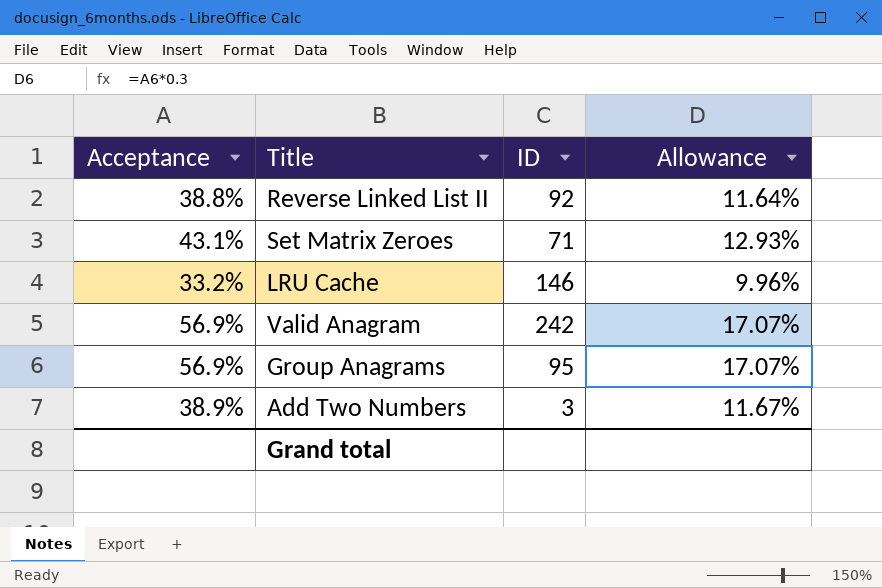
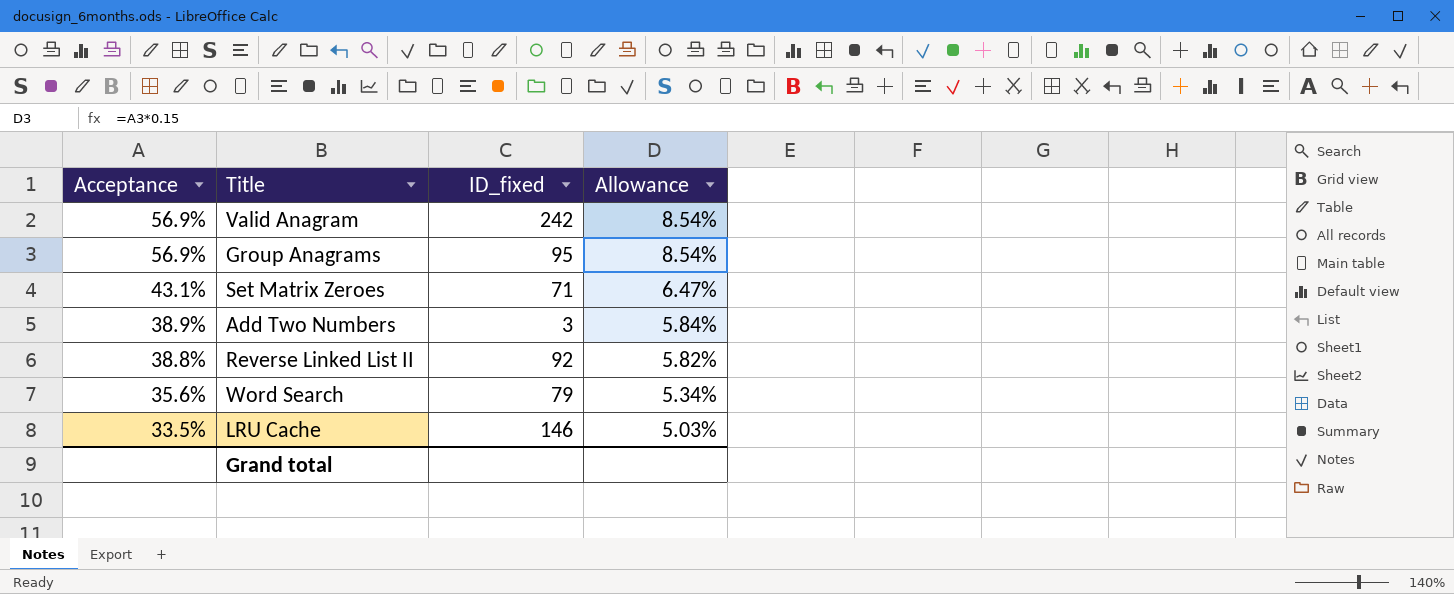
row order: none -> Acceptance descending
column name: ID -> ID_fixed
column Allowance | formula: [Acceptance] * 0.3 -> [Acceptance] * 0.15
row Word Search: none -> 35.6% | 79 | 5.34%
LRU Cache | Acceptance: 33.2% -> 33.5%

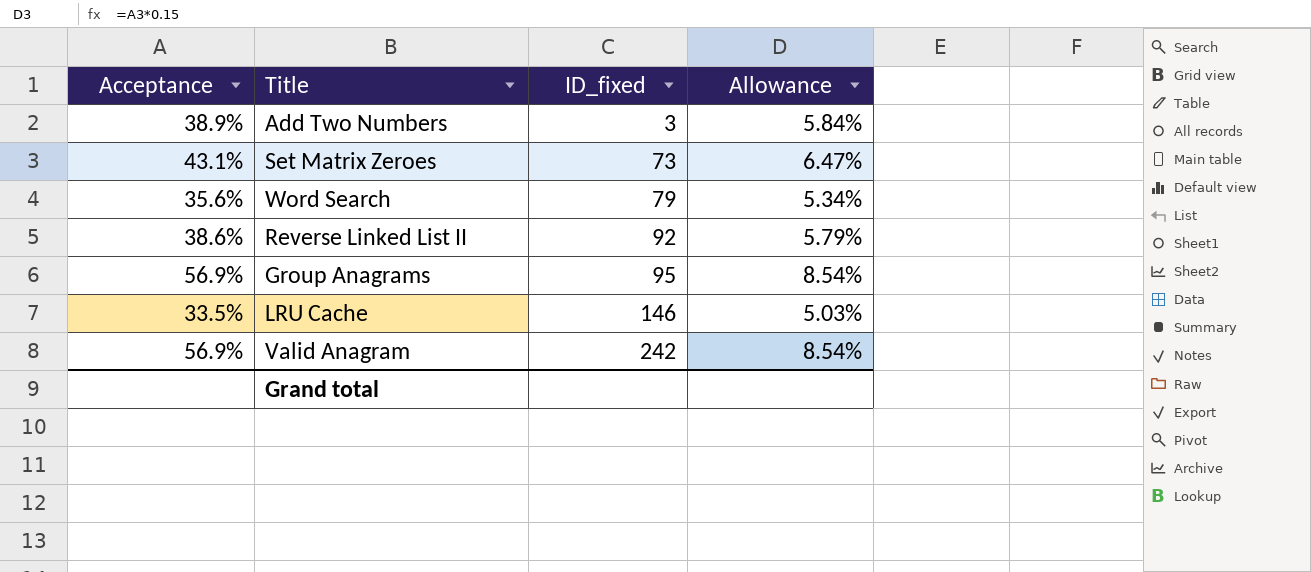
row order: Acceptance descending -> ID_fixed ascending
Set Matrix Zeroes | ID_fixed: 71 -> 73
Reverse Linked List II | Acceptance: 38.8% -> 38.6%
Reverse Linked List II | Allowance: 5.82% -> 5.79%

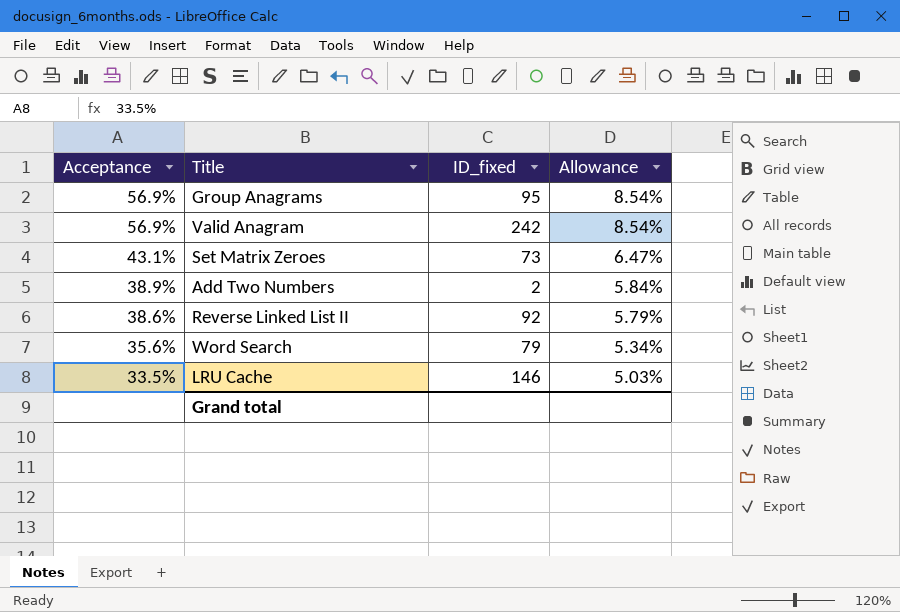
row order: ID_fixed ascending -> Acceptance descending
Add Two Numbers | ID_fixed: 3 -> 2

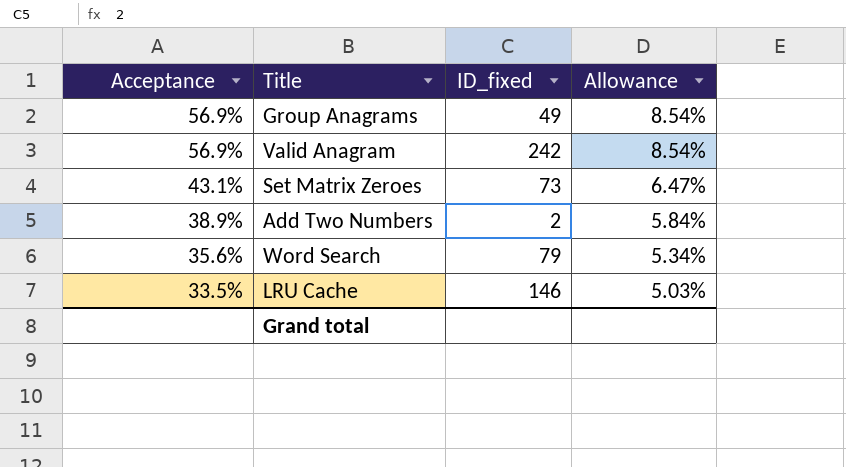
row Reverse Linked List II: 38.6% | 92 | 5.79% -> none
Group Anagrams | ID_fixed: 95 -> 49

